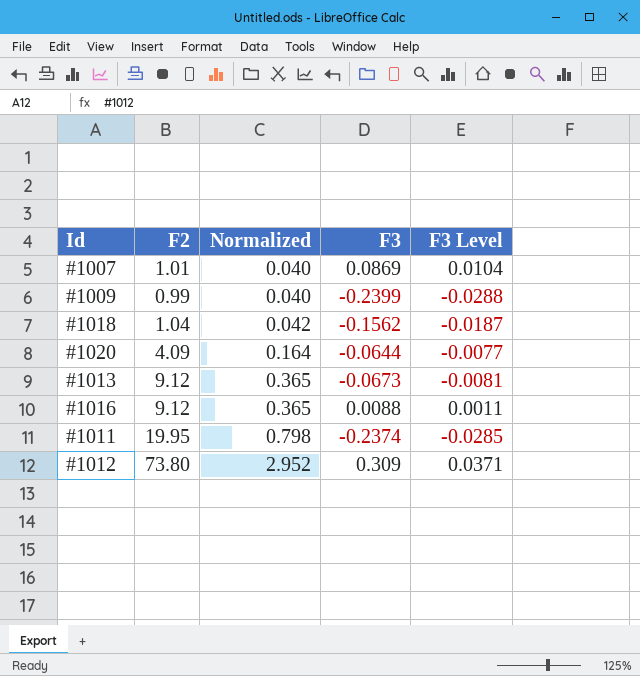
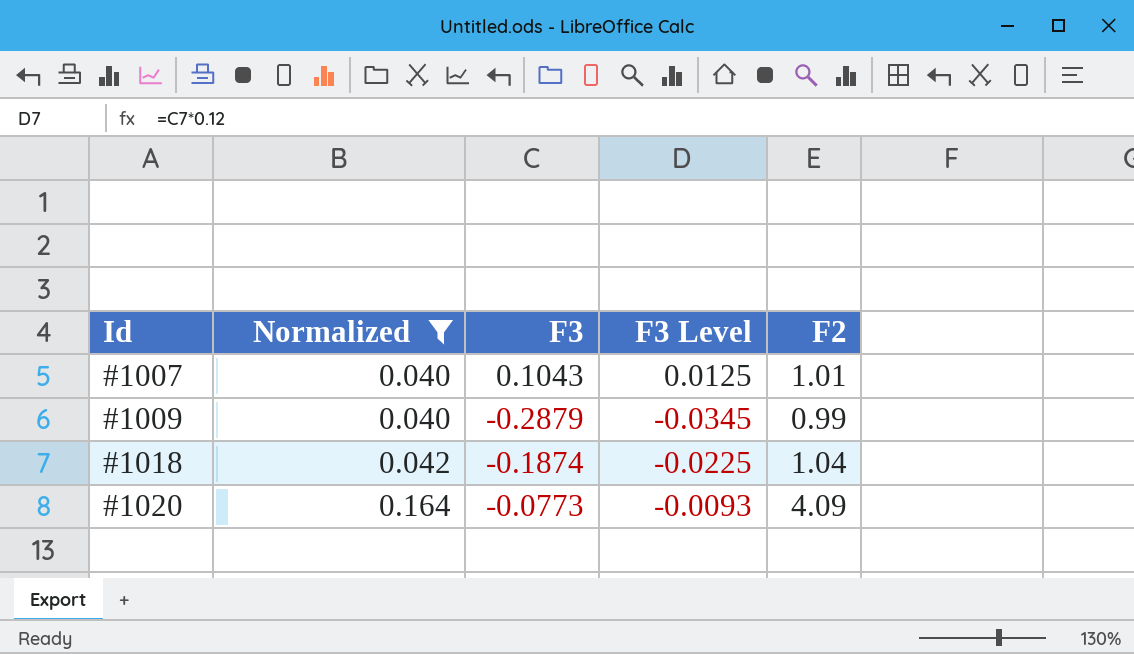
filter: none -> Normalized <= 0.164
column F2 | position: 2 -> 5
#1007 | F3: 0.0869 -> 0.1043
#1007 | F3 Level: 0.0104 -> 0.0125
#1009 | F3: -0.2399 -> -0.2879
#1009 | F3 Level: -0.0288 -> -0.0345
#1018 | F3: -0.1562 -> -0.1874
#1018 | F3 Level: -0.0187 -> -0.0225
#1020 | F3: -0.0644 -> -0.0773
#1020 | F3 Level: -0.0077 -> -0.0093

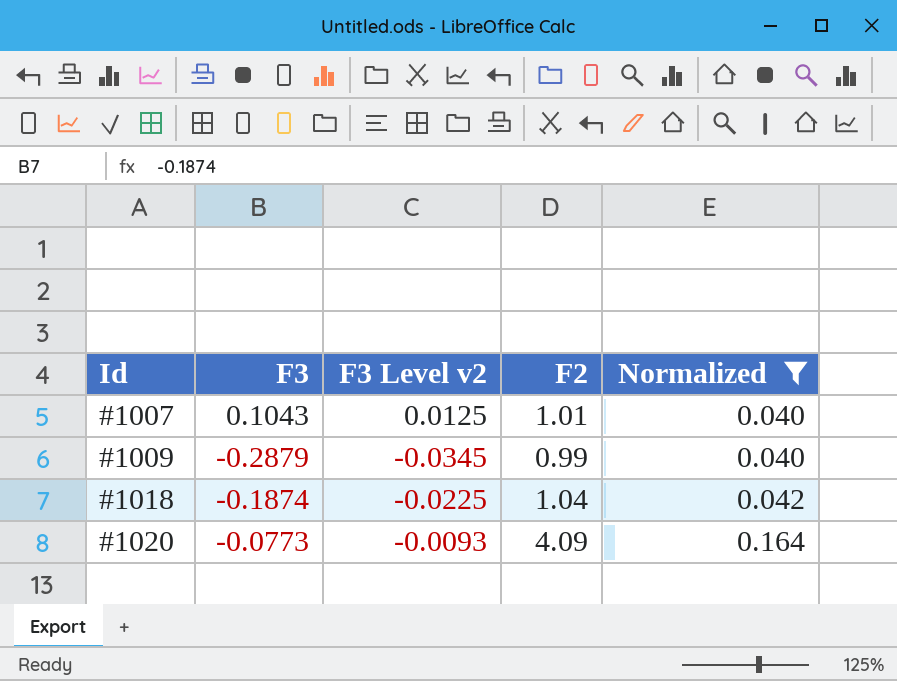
column name: F3 Level -> F3 Level v2
column Normalized | position: 2 -> 5

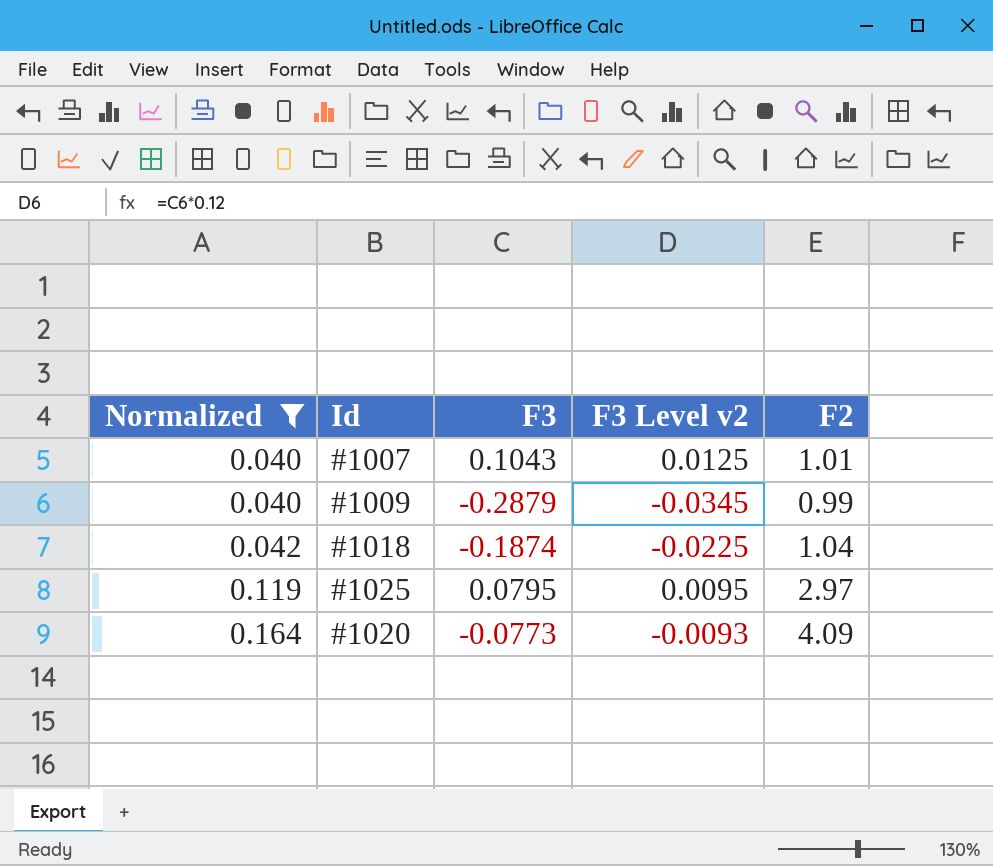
column Normalized | position: 5 -> 1
row #1025: none -> 0.119 | 0.0795 | 0.0095 | 2.97

